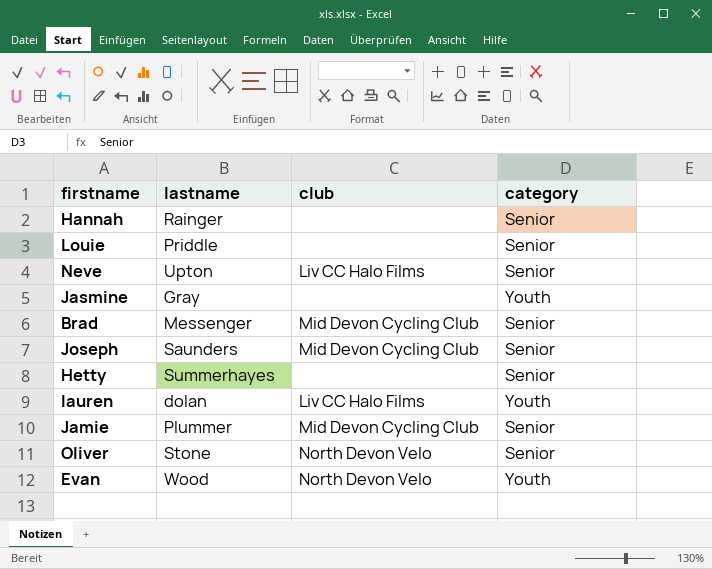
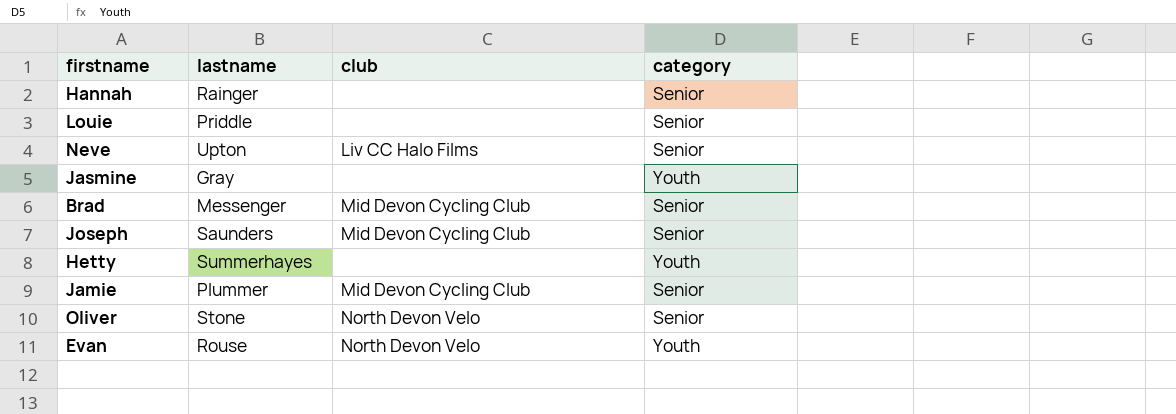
row lauren: dolan | Liv CC Halo Films | Youth -> none
Hetty | category: Senior -> Youth
Evan | lastname: Wood -> Rouse

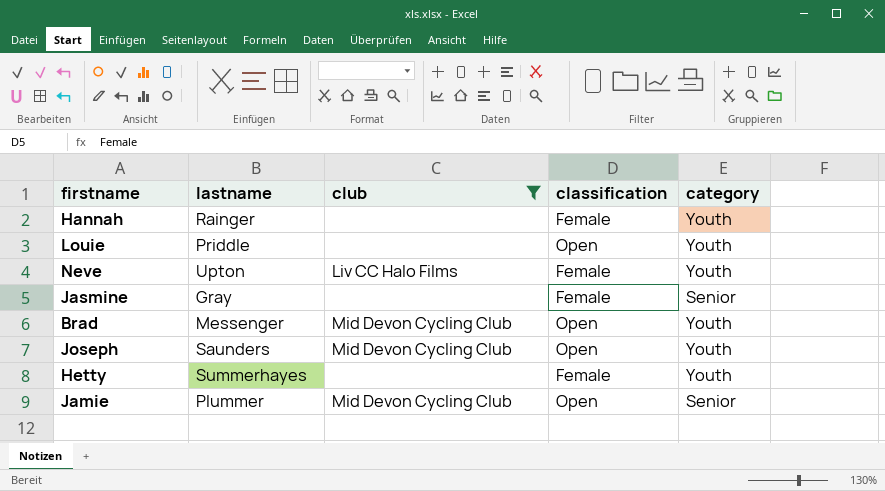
filter: none -> club != North Devon Velo
column classification | position: none -> 4
Hannah | category: Senior -> Youth
Louie | category: Senior -> Youth
Neve | category: Senior -> Youth
Jasmine | category: Youth -> Senior
Brad | category: Senior -> Youth
Joseph | category: Senior -> Youth

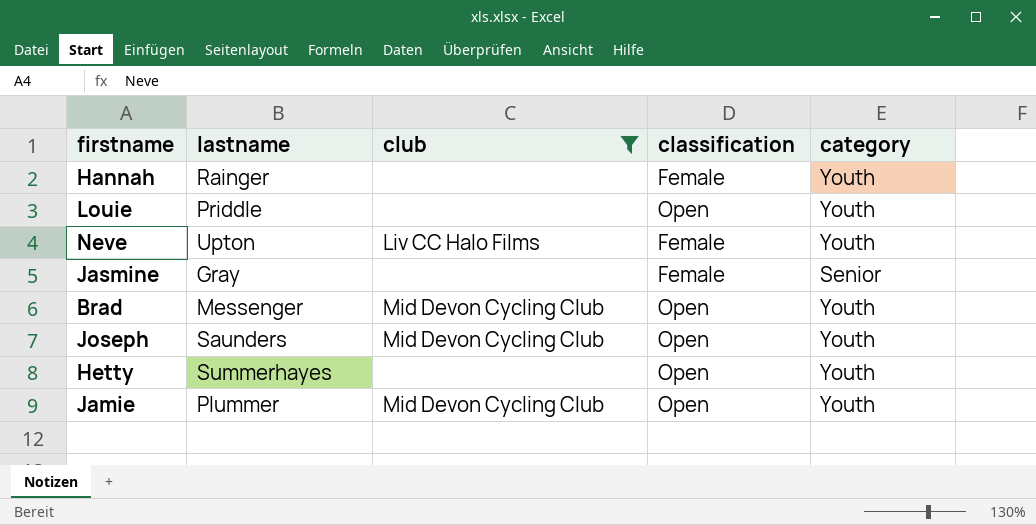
Hetty | classification: Female -> Open
Jamie | category: Senior -> Youth

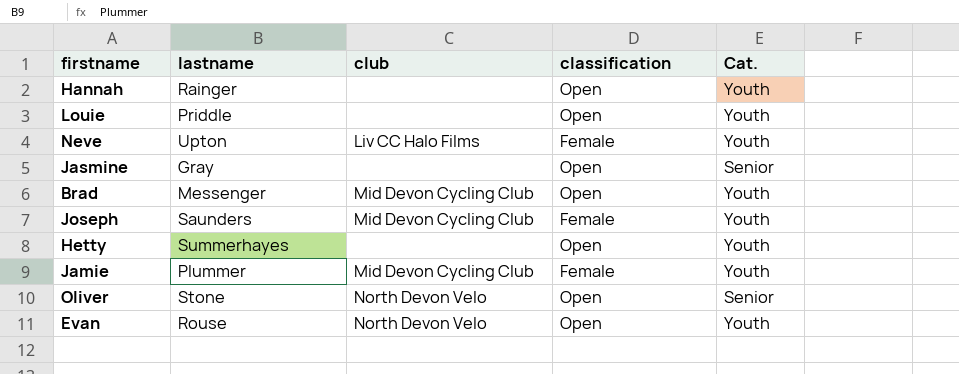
filter: club != North Devon Velo -> none
column name: category -> Cat.
Hannah | classification: Female -> Open
Jasmine | classification: Female -> Open
Joseph | classification: Open -> Female
Jamie | classification: Open -> Female

